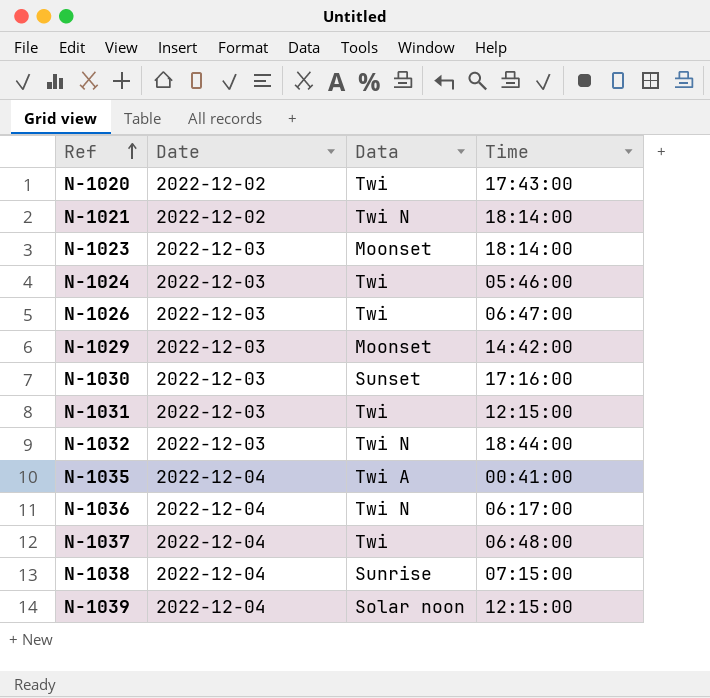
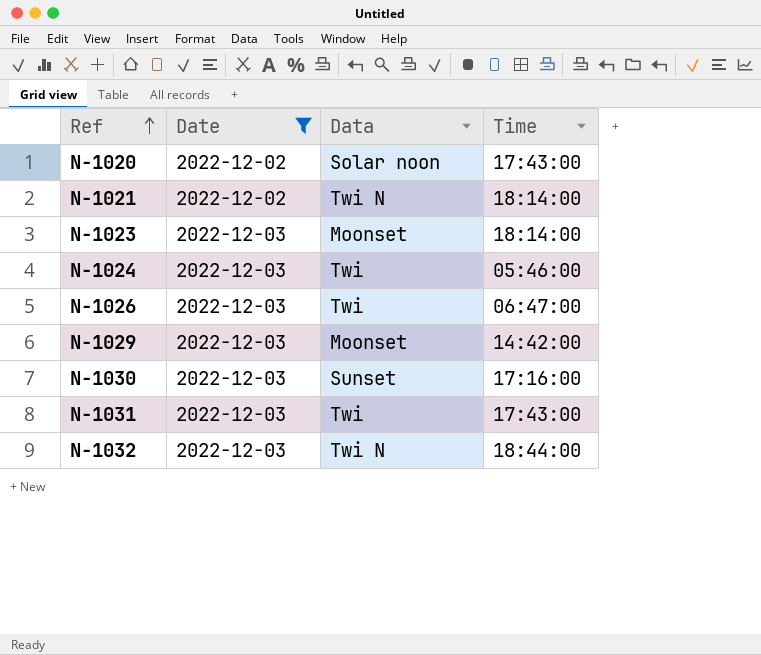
filter: none -> Date != 2022-12-04
N-1020 | Data: Twi -> Solar noon
N-1031 | Time: 12:15:00 -> 17:43:00

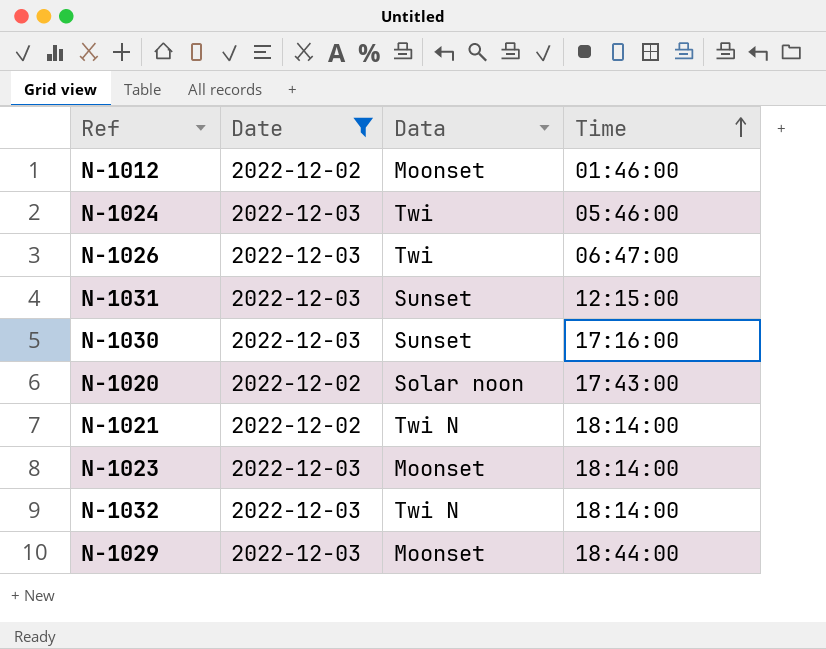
row order: Ref ascending -> Time ascending
row N-1012: none -> 2022-12-02 | Moonset | 01:46:00
N-1031 | Data: Twi -> Sunset
N-1031 | Time: 17:43:00 -> 12:15:00
N-1032 | Time: 18:44:00 -> 18:14:00
N-1029 | Time: 14:42:00 -> 18:44:00

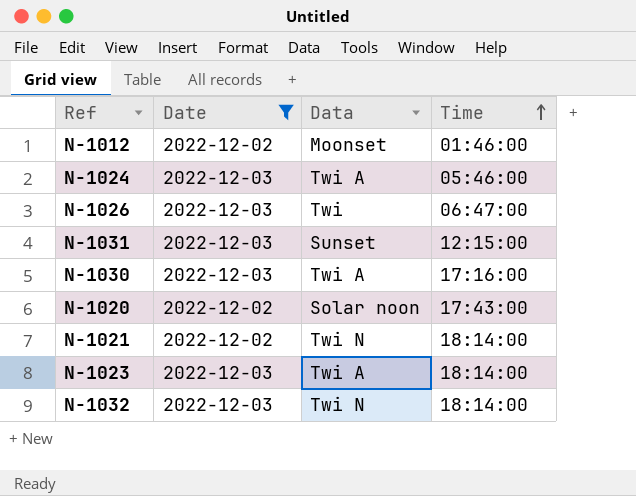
row N-1029: 2022-12-03 | Moonset | 18:44:00 -> none
N-1024 | Data: Twi -> Twi A
N-1030 | Data: Sunset -> Twi A
N-1023 | Data: Moonset -> Twi A

